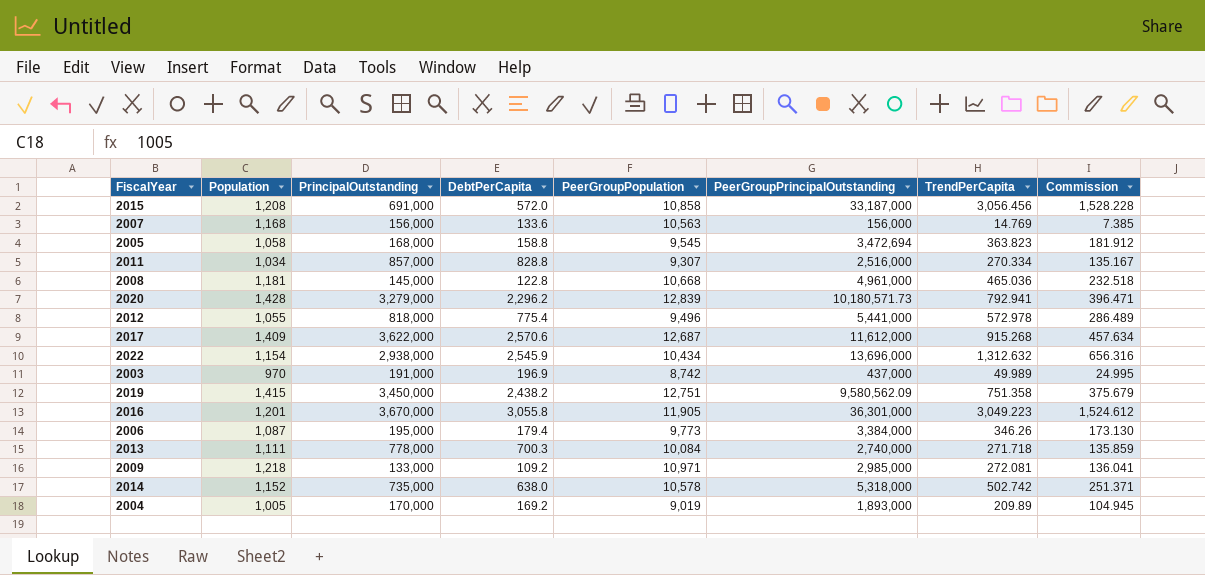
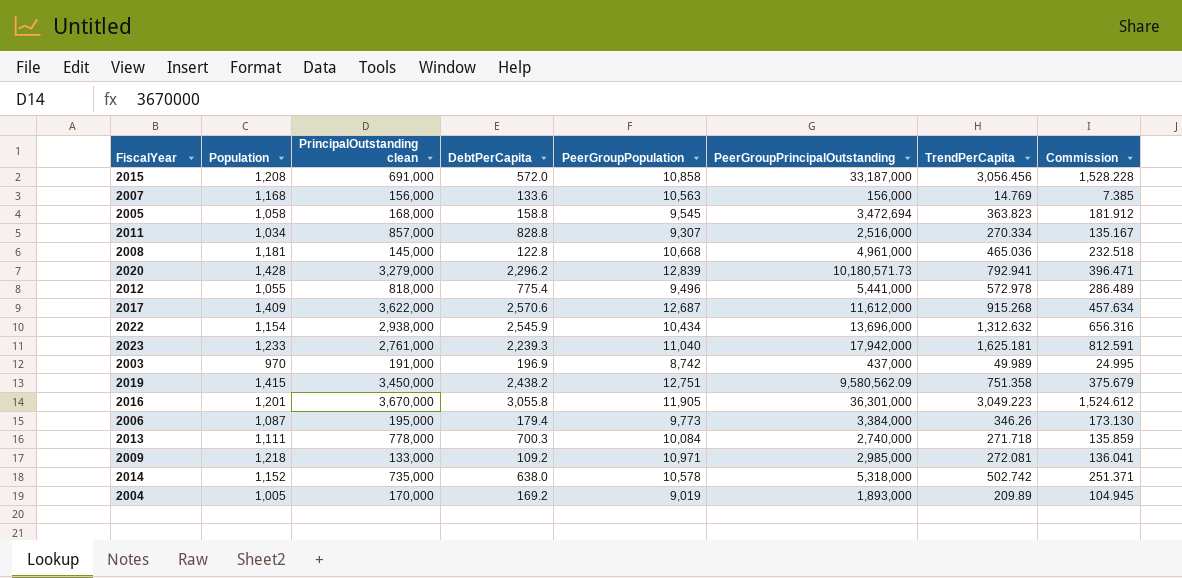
column name: PrincipalOutstanding -> PrincipalOutstanding clean
row 2023: none -> 1,233 | 2,761,000 | 2,239.3 | 11,040 | 17,942,000 | 1,625.181 | 812.591

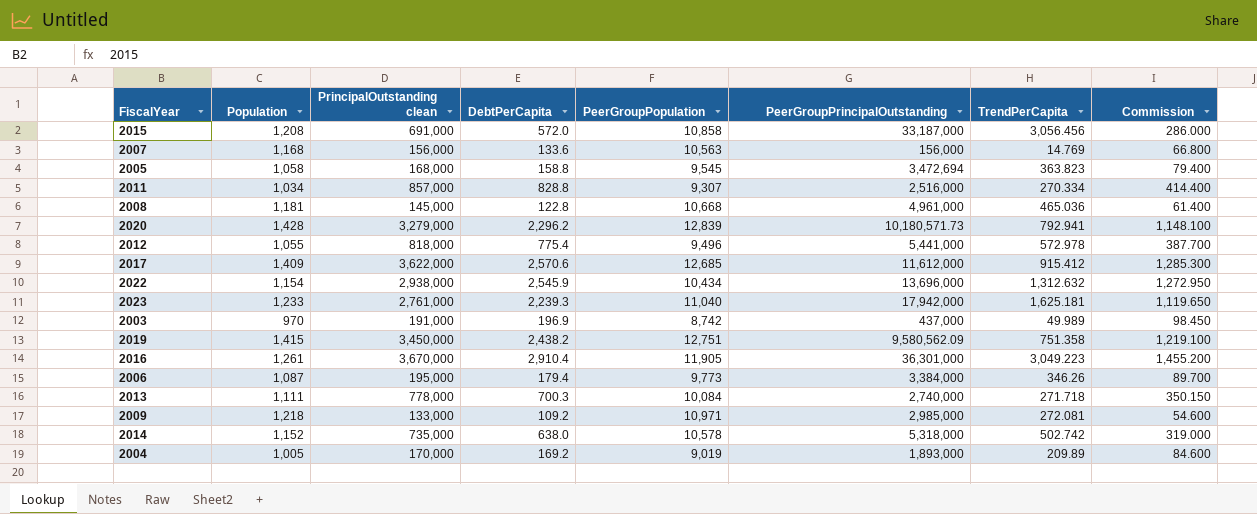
column Commission | formula: [TrendPerCapita] * 0.5 -> [DebtPerCapita] * 0.5
2017 | PeerGroupPopulation: 12,687 -> 12,685
2017 | TrendPerCapita: 915.268 -> 915.412
2016 | Population: 1,201 -> 1,261
2016 | DebtPerCapita: 3,055.8 -> 2,910.4

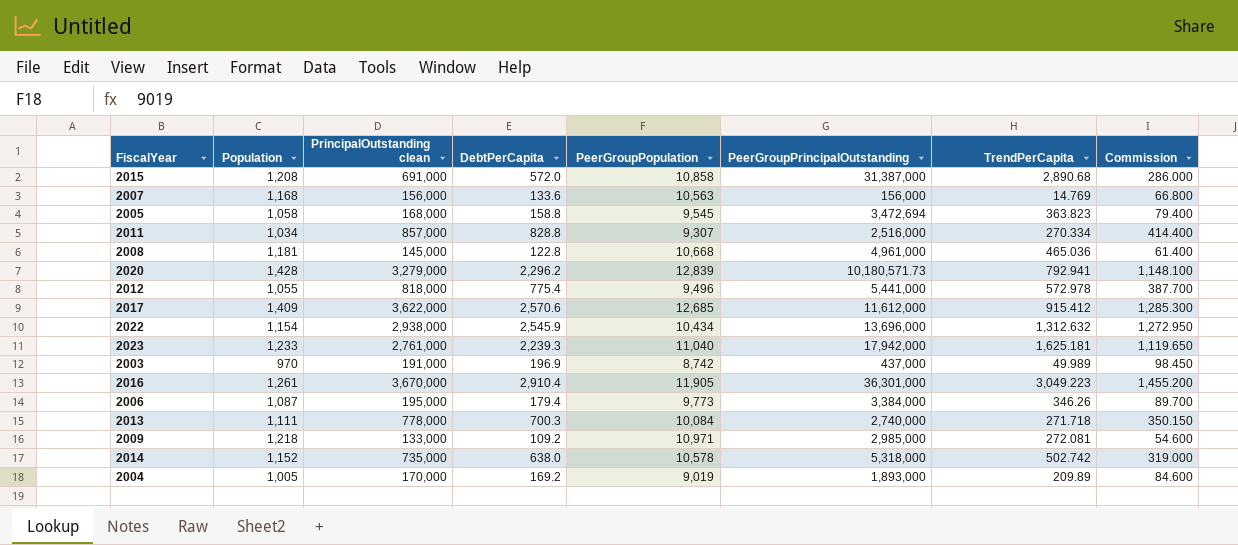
row 2019: 1,415 | 3,450,000 | 2,438.2 | 12,751 | 9,580,562.09 | 751.358 | 1,219.100 -> none
2015 | PeerGroupPrincipalOutstanding: 33,187,000 -> 31,387,000
2015 | TrendPerCapita: 3,056.456 -> 2,890.68

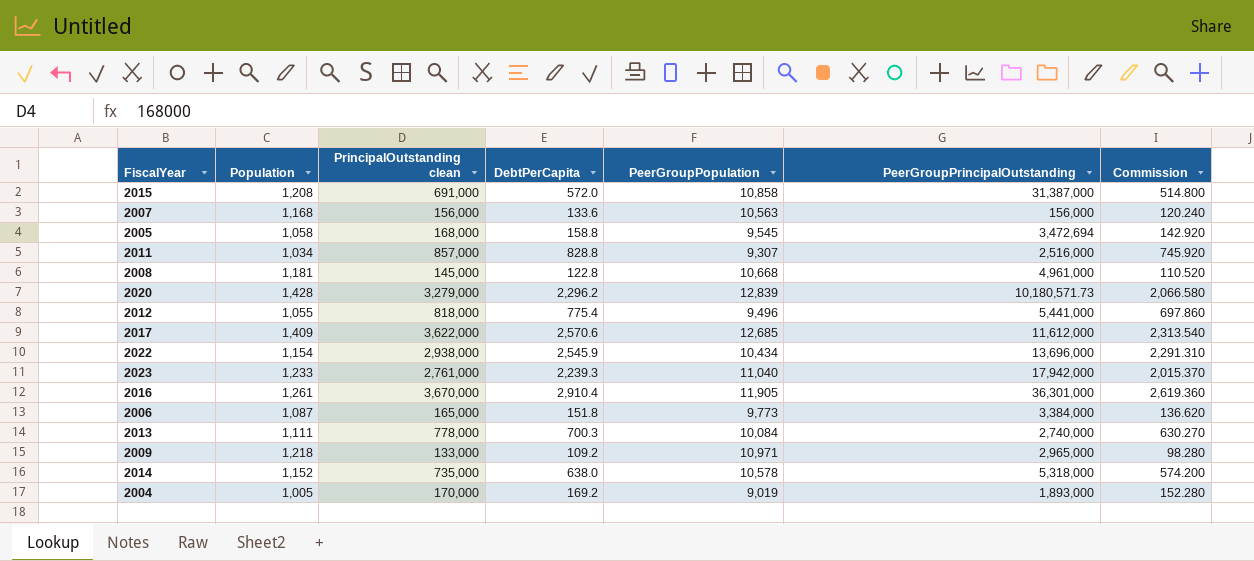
column TrendPerCapita | formula: [PeerGroupPrincipalOutstanding] / [PeerGroupPopulation] -> none
column Commission | formula: [DebtPerCapita] * 0.5 -> [DebtPerCapita] * 0.9
row 2003: 970 | 191,000 | 196.9 | 8,742 | 437,000 | 49.989 | 98.450 -> none
2006 | PrincipalOutstanding clean: 195,000 -> 165,000
2006 | DebtPerCapita: 179.4 -> 151.8
2009 | PeerGroupPrincipalOutstanding: 2,985,000 -> 2,965,000

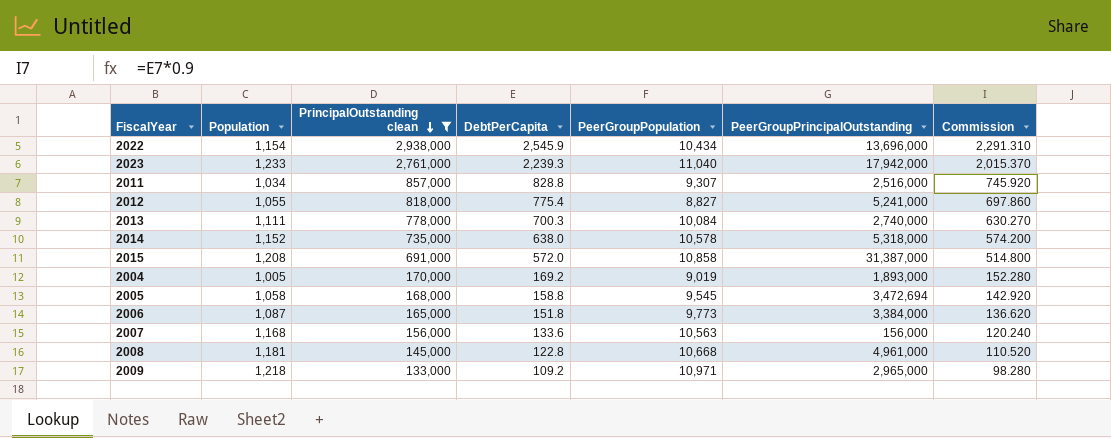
filter: none -> PrincipalOutstanding clean <= 2,938,000
row order: none -> PrincipalOutstanding clean descending
2012 | PeerGroupPopulation: 9,496 -> 8,827
2012 | PeerGroupPrincipalOutstanding: 5,441,000 -> 5,241,000

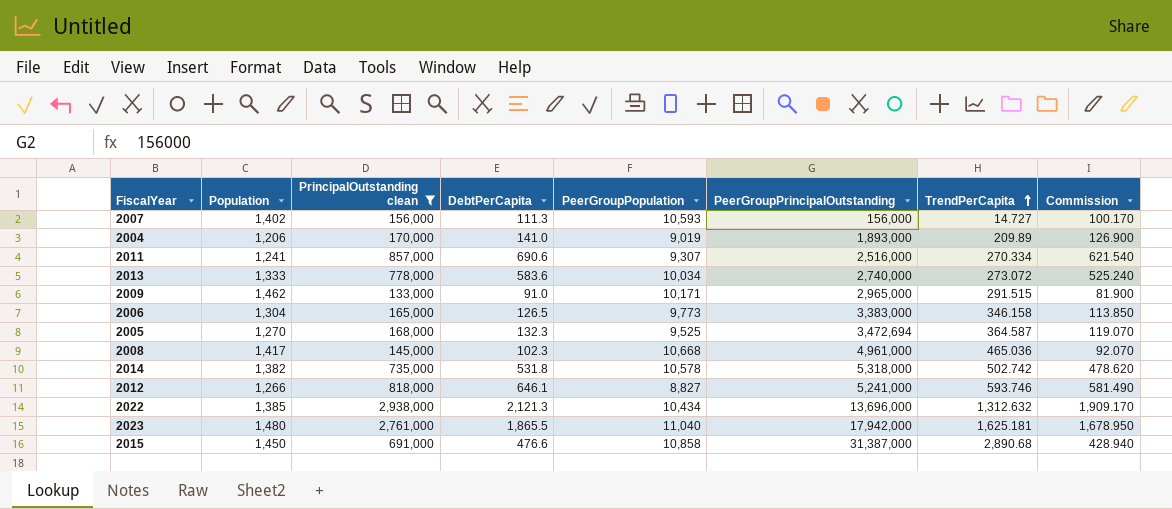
row order: PrincipalOutstanding clean descending -> TrendPerCapita ascending
column TrendPerCapita | formula: none -> [PeerGroupPrincipalOutstanding] / [PeerGroupPopulation]
2007 | Population: 1,168 -> 1,402
2007 | DebtPerCapita: 133.6 -> 111.3
2007 | PeerGroupPopulation: 10,563 -> 10,593
2007 | Commission: 120.240 -> 100.170
2004 | Population: 1,005 -> 1,206
2004 | DebtPerCapita: 169.2 -> 141.0
2004 | Commission: 152.280 -> 126.900
2011 | Population: 1,034 -> 1,241
2011 | DebtPerCapita: 828.8 -> 690.6
2011 | Commission: 745.920 -> 621.540
2013 | Population: 1,111 -> 1,333
2013 | DebtPerCapita: 700.3 -> 583.6
2013 | PeerGroupPopulation: 10,084 -> 10,034
2013 | Commission: 630.270 -> 525.240
2009 | Population: 1,218 -> 1,462
2009 | DebtPerCapita: 109.2 -> 91.0
2009 | PeerGroupPopulation: 10,971 -> 10,171
2009 | Commission: 98.280 -> 81.900
2006 | Population: 1,087 -> 1,304
2006 | DebtPerCapita: 151.8 -> 126.5
2006 | PeerGroupPrincipalOutstanding: 3,384,000 -> 3,383,000
2006 | Commission: 136.620 -> 113.850
2005 | Population: 1,058 -> 1,270
2005 | DebtPerCapita: 158.8 -> 132.3
2005 | PeerGroupPopulation: 9,545 -> 9,525
2005 | Commission: 142.920 -> 119.070
2008 | Population: 1,181 -> 1,417
2008 | DebtPerCapita: 122.8 -> 102.3
2008 | Commission: 110.520 -> 92.070
2014 | Population: 1,152 -> 1,382
2014 | DebtPerCapita: 638.0 -> 531.8
2014 | Commission: 574.200 -> 478.620
2012 | Population: 1,055 -> 1,266
2012 | DebtPerCapita: 775.4 -> 646.1
2012 | Commission: 697.860 -> 581.490
2022 | Population: 1,154 -> 1,385
2022 | DebtPerCapita: 2,545.9 -> 2,121.3
2022 | Commission: 2,291.310 -> 1,909.170
2023 | Population: 1,233 -> 1,480
2023 | DebtPerCapita: 2,239.3 -> 1,865.5
2023 | Commission: 2,015.370 -> 1,678.950
2015 | Population: 1,208 -> 1,450
2015 | DebtPerCapita: 572.0 -> 476.6
2015 | Commission: 514.800 -> 428.940

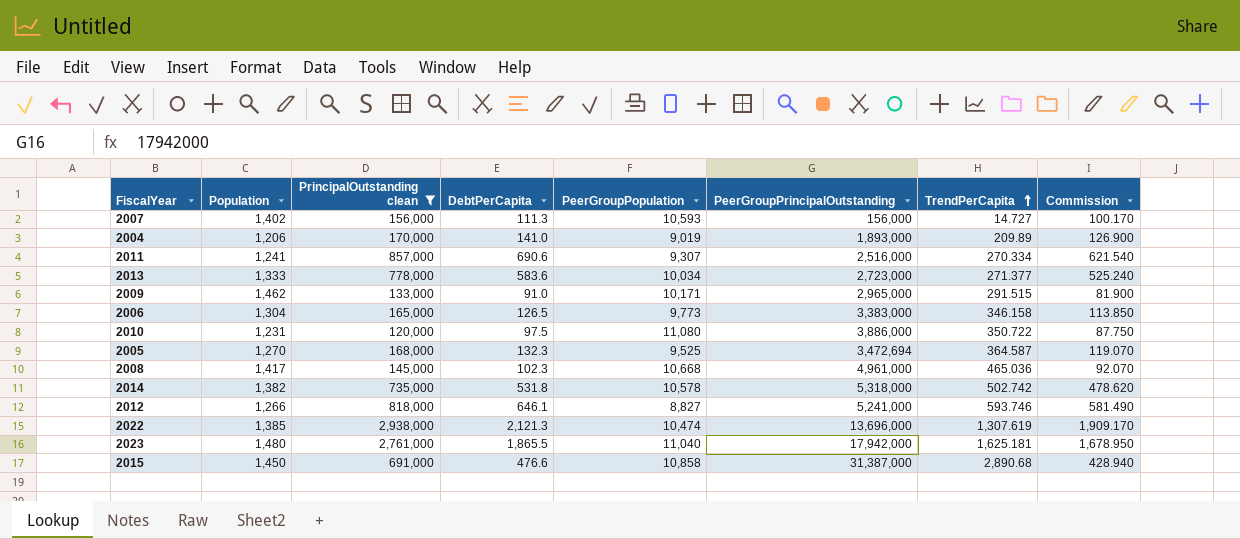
2013 | PeerGroupPrincipalOutstanding: 2,740,000 -> 2,723,000
2013 | TrendPerCapita: 273.072 -> 271.377
row 2010: none -> 1,231 | 120,000 | 97.5 | 11,080 | 3,886,000 | 350.722 | 87.750
2022 | PeerGroupPopulation: 10,434 -> 10,474
2022 | TrendPerCapita: 1,312.632 -> 1,307.619

